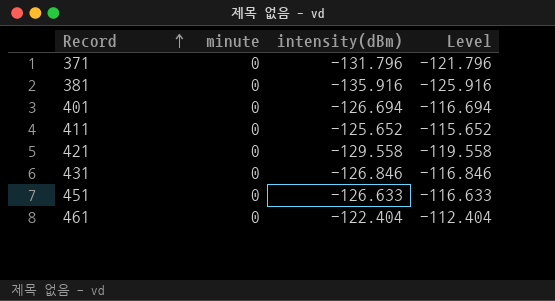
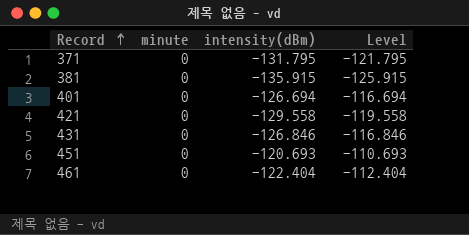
row 411: 0 | -125.652 | -115.652 -> none
371 | intensity(dBm): -131.796 -> -131.795
371 | Level: -121.796 -> -121.795
381 | intensity(dBm): -135.916 -> -135.915
381 | Level: -125.916 -> -125.915
451 | intensity(dBm): -126.633 -> -120.693
451 | Level: -116.633 -> -110.693

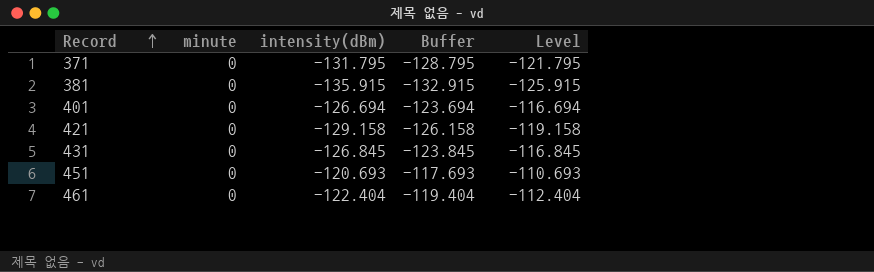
column Buffer | formula: none -> [intensity(dBm)] + 3
421 | intensity(dBm): -129.558 -> -129.158
421 | Level: -119.558 -> -119.158
431 | intensity(dBm): -126.846 -> -126.845
431 | Level: -116.846 -> -116.845

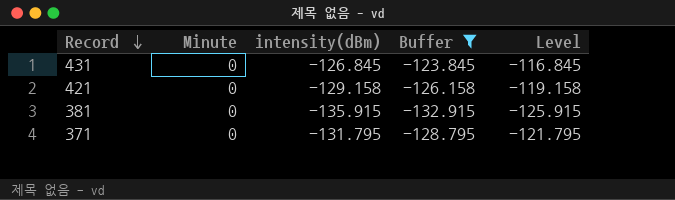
filter: none -> Buffer <= -123.845
row order: Record ascending -> Record descending
column name: minute -> Minute

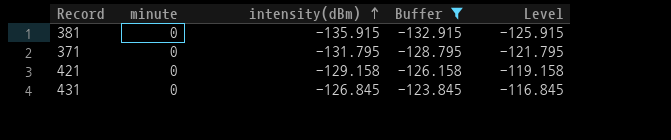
row order: Record descending -> intensity(dBm) ascending
column name: Minute -> minute

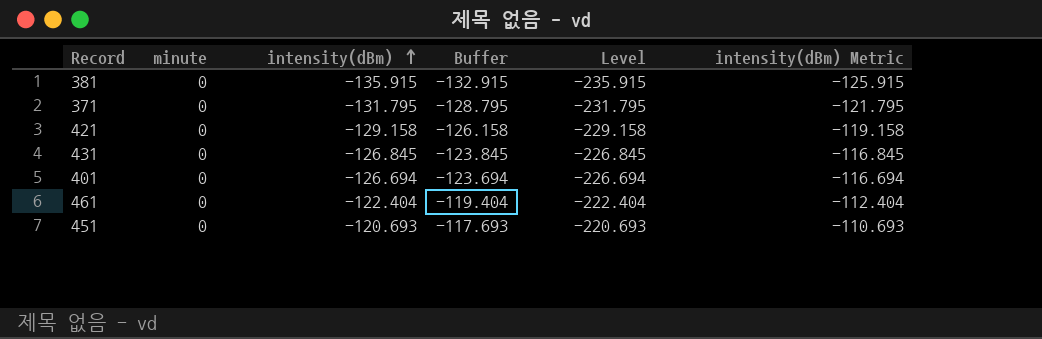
filter: Buffer <= -123.845 -> none
column Level | formula: [intensity(dBm)] + 10 -> [intensity(dBm)] - 100
column intensity(dBm) Metric | formula: none -> [intensity(dBm)] + 10

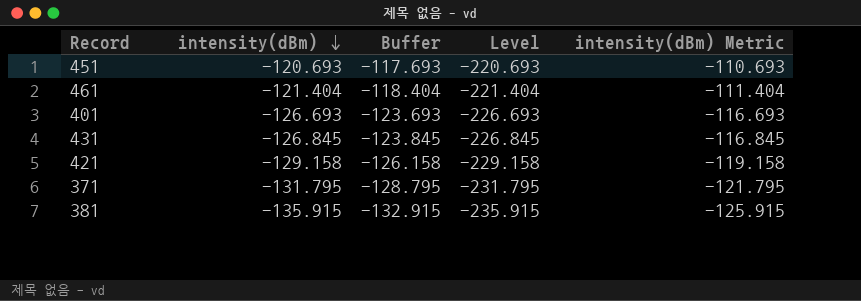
row order: intensity(dBm) ascending -> intensity(dBm) descending
column minute | position: 2 -> none
461 | intensity(dBm): -122.404 -> -121.404
461 | Buffer: -119.404 -> -118.404
461 | Level: -222.404 -> -221.404
461 | intensity(dBm) Metric: -112.404 -> -111.404
401 | intensity(dBm): -126.694 -> -126.693
401 | Buffer: -123.694 -> -123.693
401 | Level: -226.694 -> -226.693
401 | intensity(dBm) Metric: -116.694 -> -116.693

